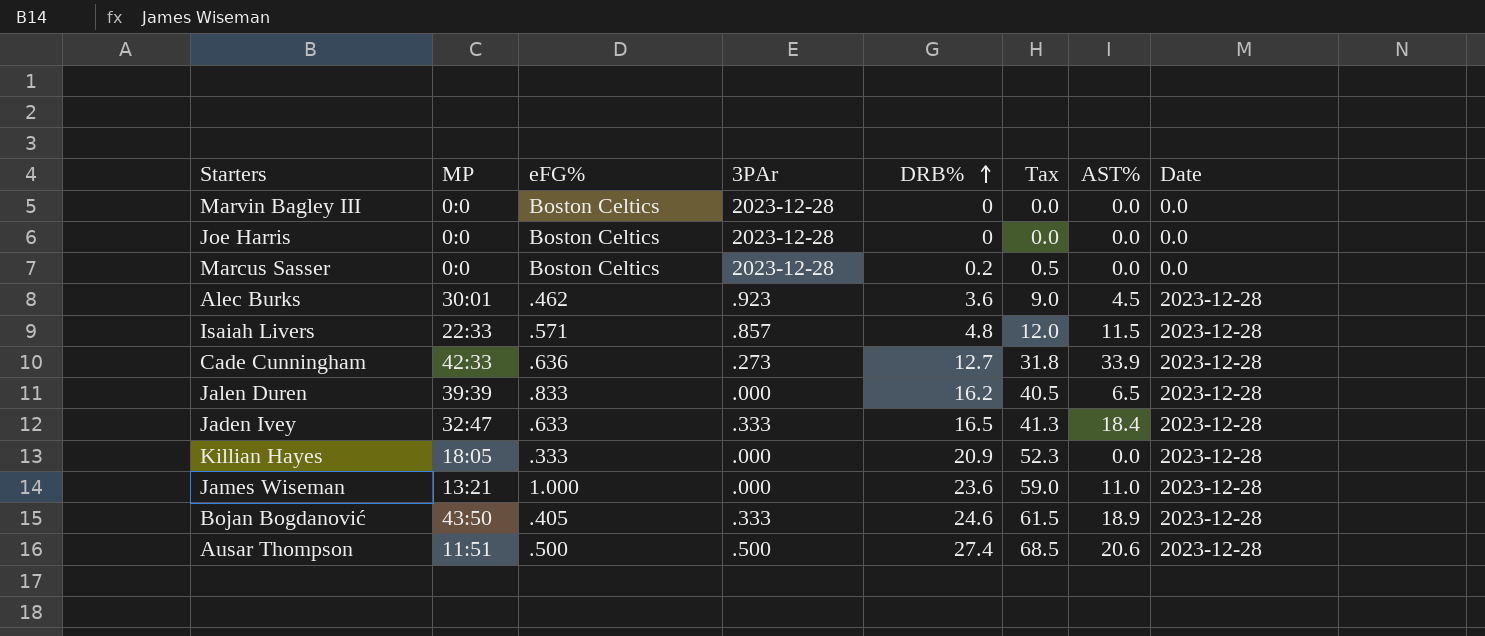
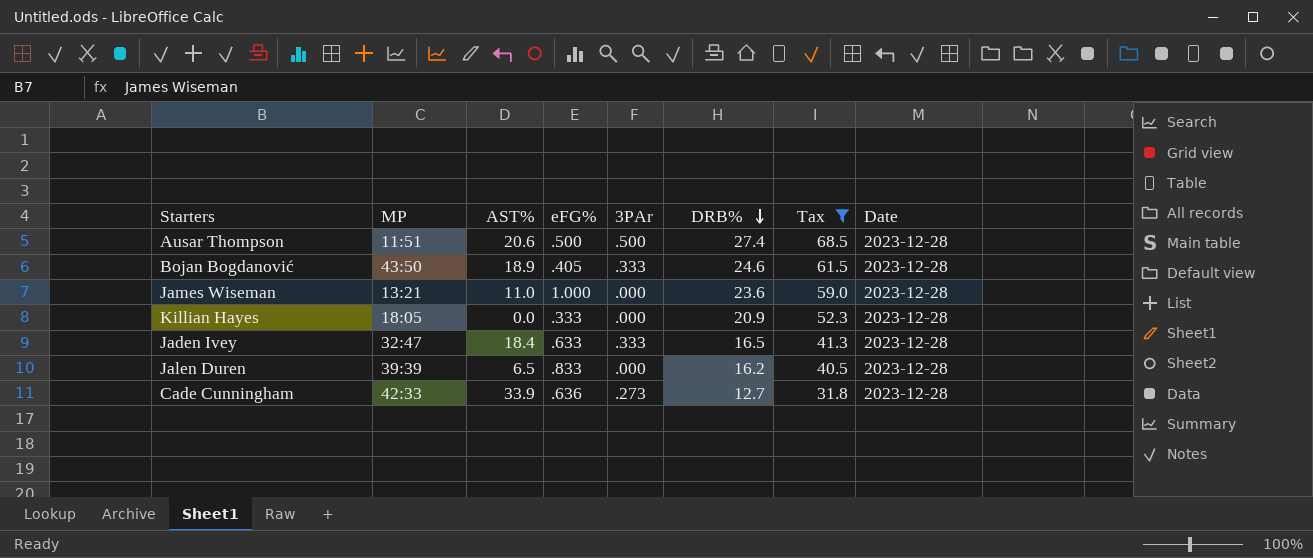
filter: none -> Tax >= 31.8
row order: DRB% ascending -> DRB% descending
column AST% | position: 7 -> 3

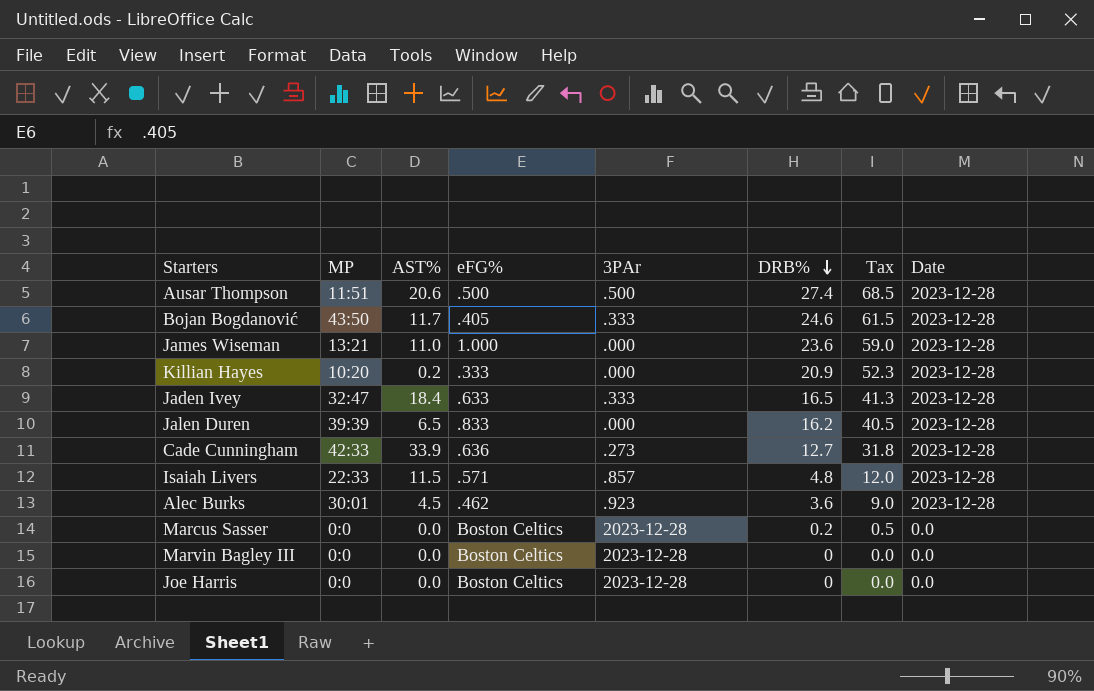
filter: Tax >= 31.8 -> none
Bojan Bogdanović | AST%: 18.9 -> 11.7
Killian Hayes | MP: 18:05 -> 10:20
Killian Hayes | AST%: 0.0 -> 0.2

